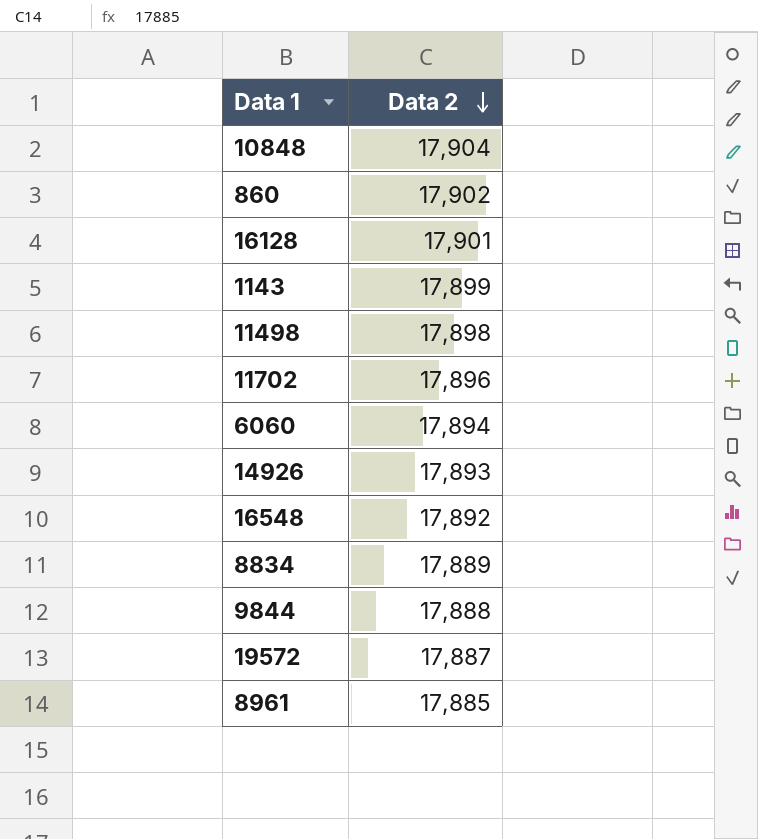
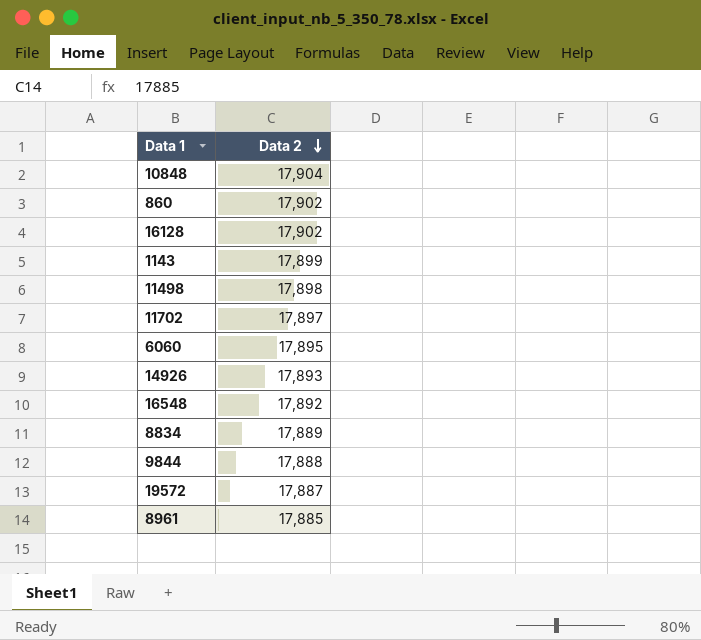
16128 | Data 2: 17,901 -> 17,902
11702 | Data 2: 17,896 -> 17,897
6060 | Data 2: 17,894 -> 17,895

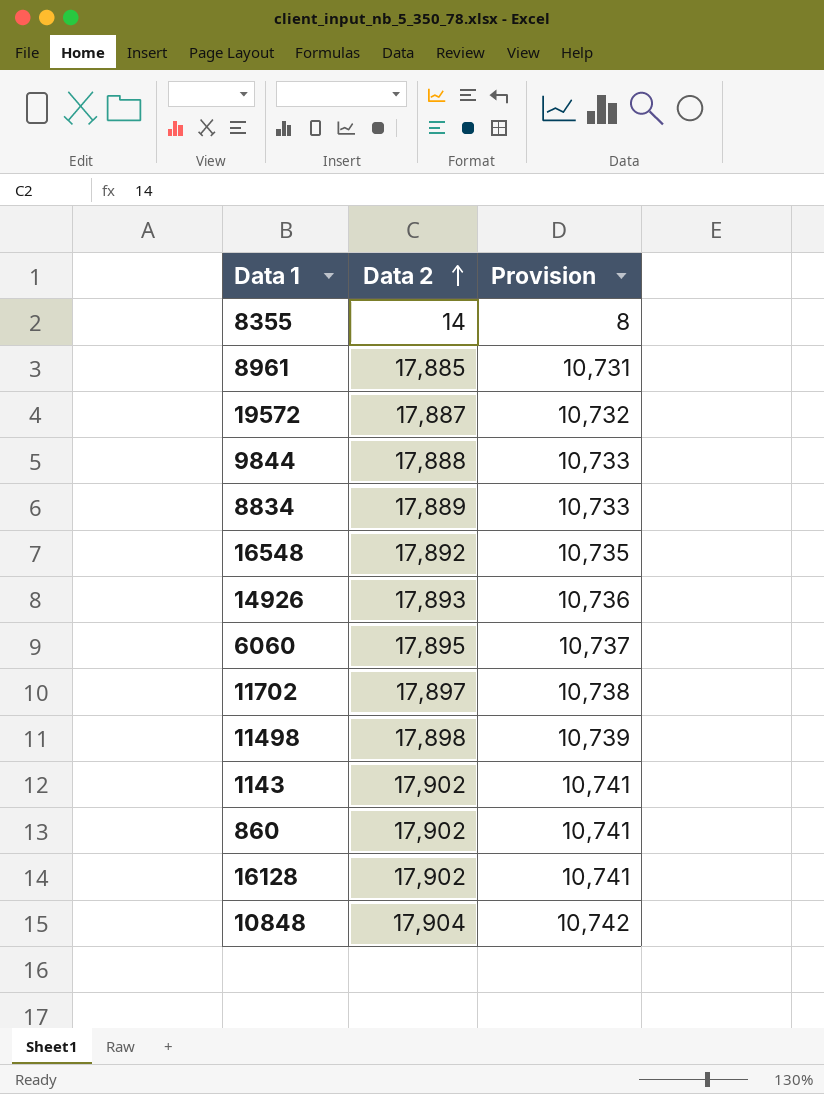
row order: Data 2 descending -> Data 2 ascending
column Provision | formula: none -> [Data 2] * 0.6
row 8355: none -> 14 | 8
1143 | Data 2: 17,899 -> 17,902

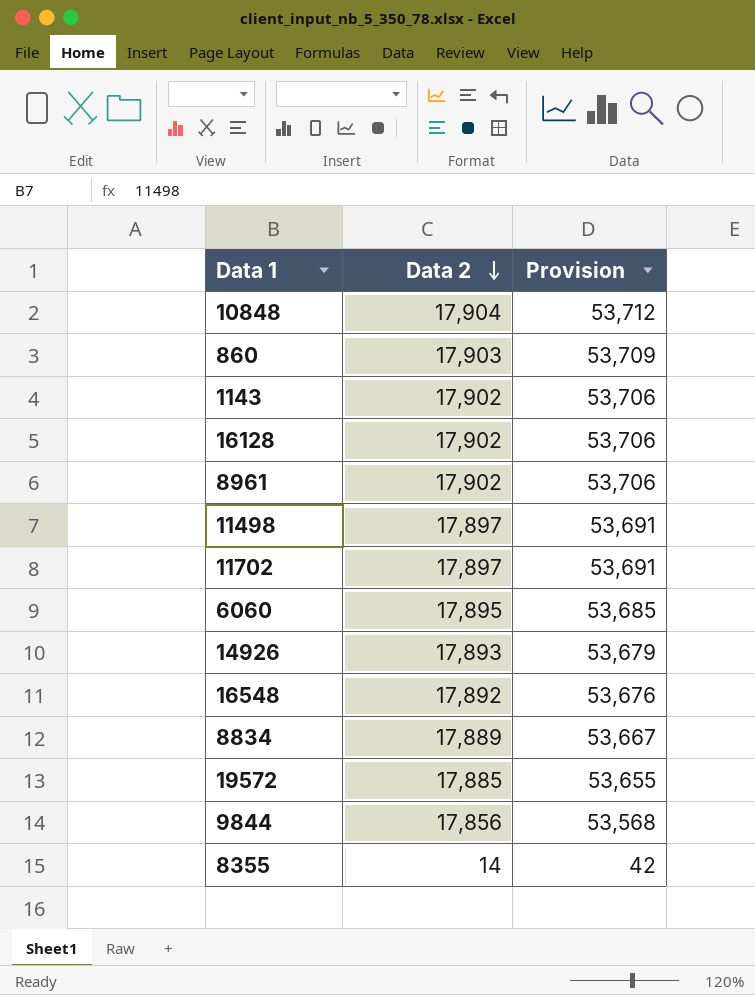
row order: Data 2 ascending -> Data 2 descending
column Provision | formula: [Data 2] * 0.6 -> [Data 2] * 3
860 | Data 2: 17,902 -> 17,903
8961 | Data 2: 17,885 -> 17,902
11498 | Data 2: 17,898 -> 17,897
19572 | Data 2: 17,887 -> 17,885
9844 | Data 2: 17,888 -> 17,856

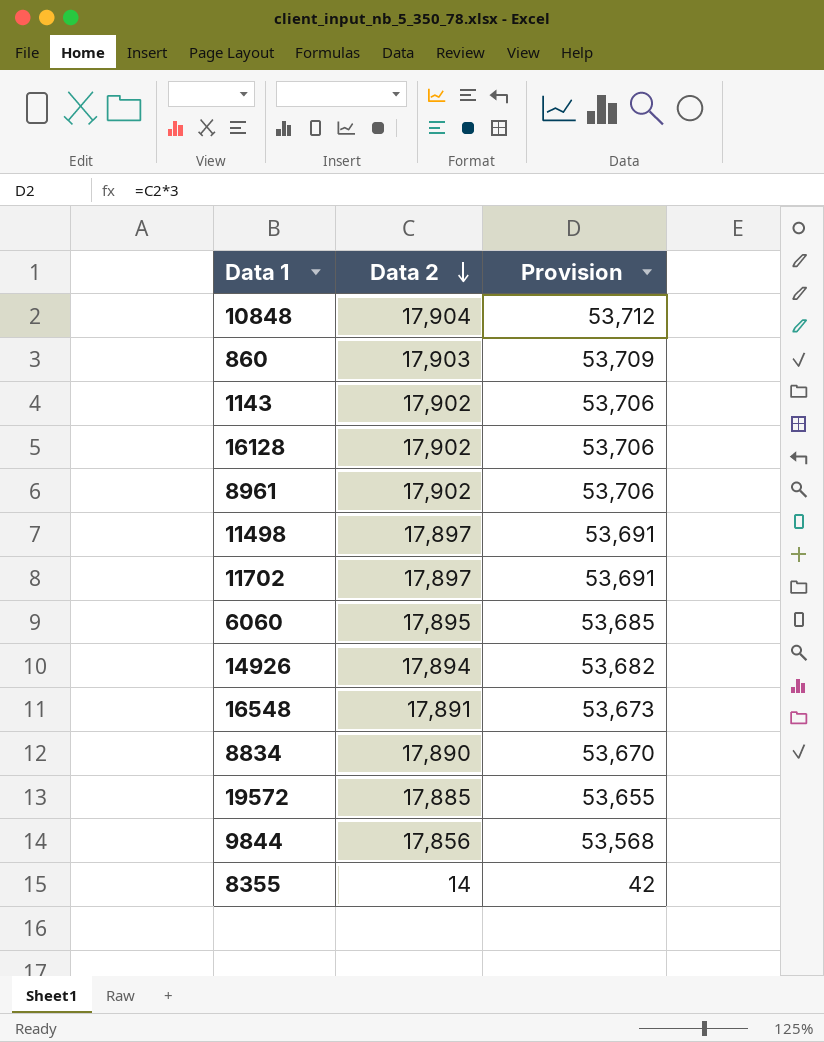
14926 | Data 2: 17,893 -> 17,894
14926 | Provision: 53,679 -> 53,682
16548 | Data 2: 17,892 -> 17,891
16548 | Provision: 53,676 -> 53,673
8834 | Data 2: 17,889 -> 17,890
8834 | Provision: 53,667 -> 53,670

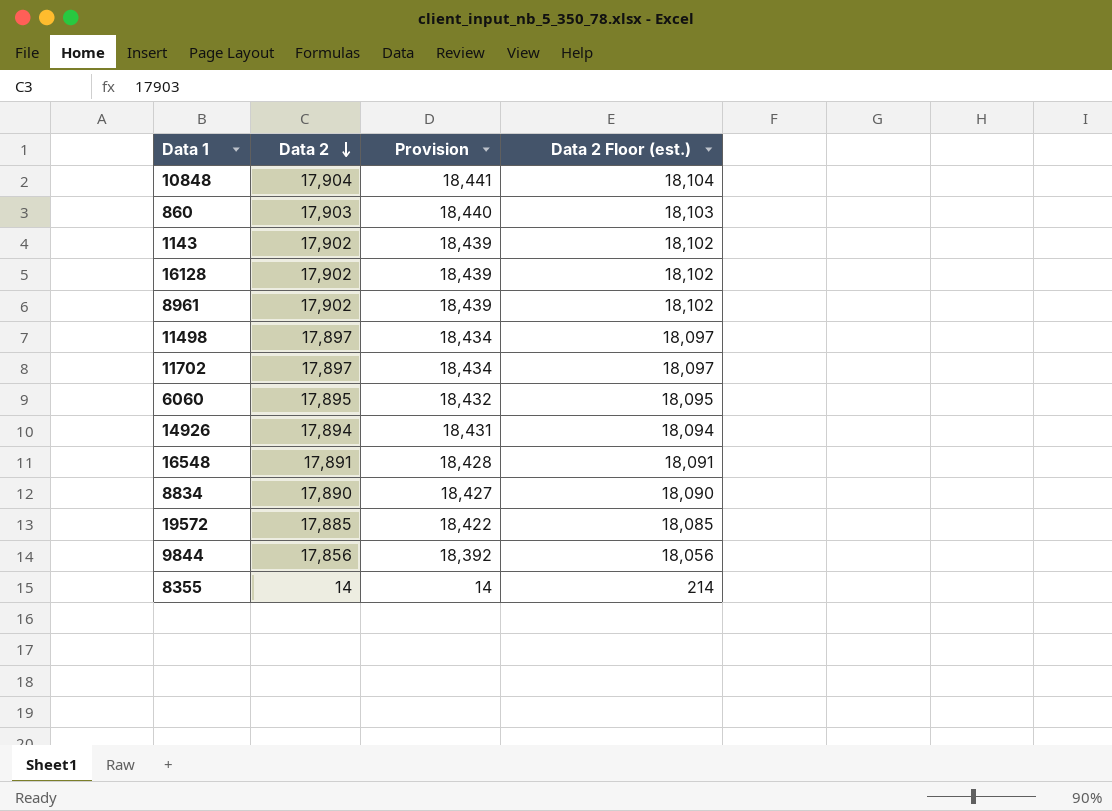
column Provision | formula: [Data 2] * 3 -> [Data 2] * 1.03
column Data 2 Floor (est.) | formula: none -> [Data 2] + 200

